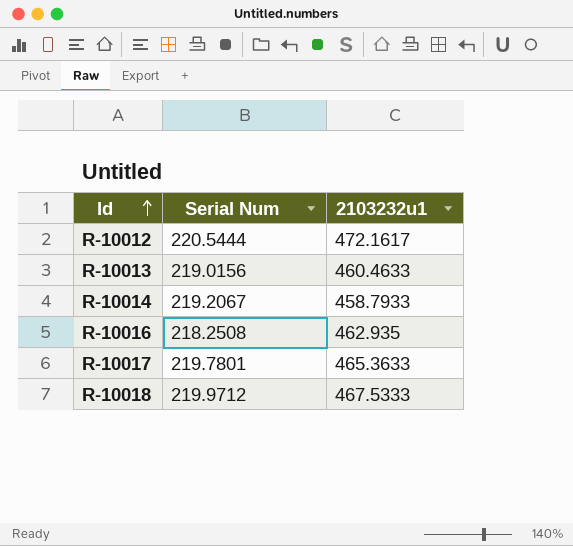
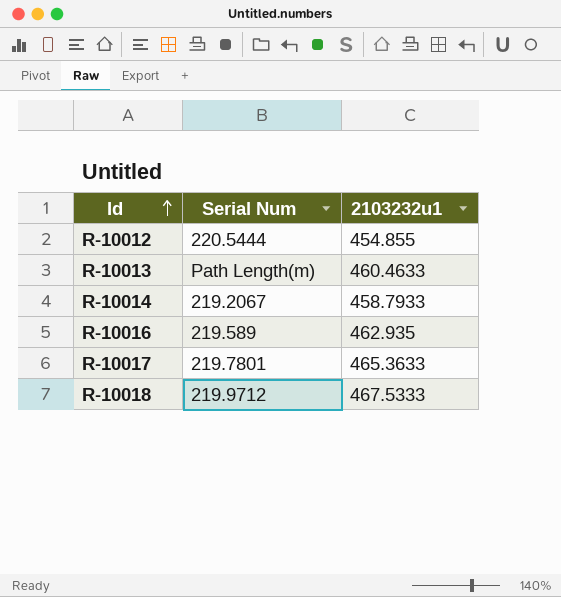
R-10012 | 2103232u1: 472.1617 -> 454.855
R-10013 | Serial Num: 219.0156 -> Path Length(m)
R-10016 | Serial Num: 218.2508 -> 219.589

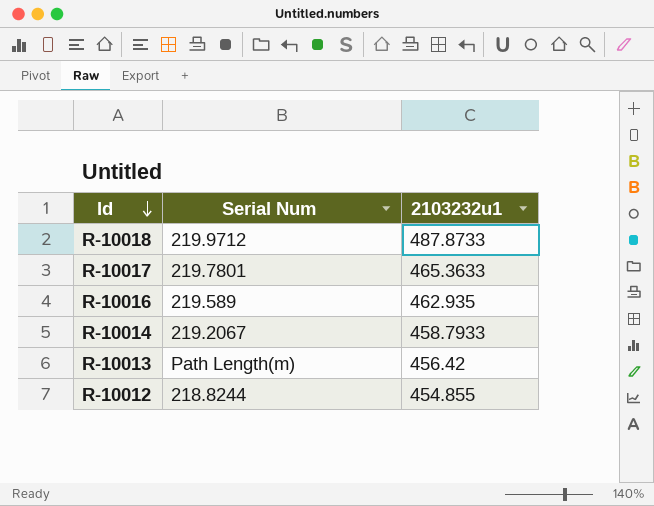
row order: Id ascending -> Id descending
R-10018 | 2103232u1: 467.5333 -> 487.8733
R-10013 | 2103232u1: 460.4633 -> 456.42
R-10012 | Serial Num: 220.5444 -> 218.8244

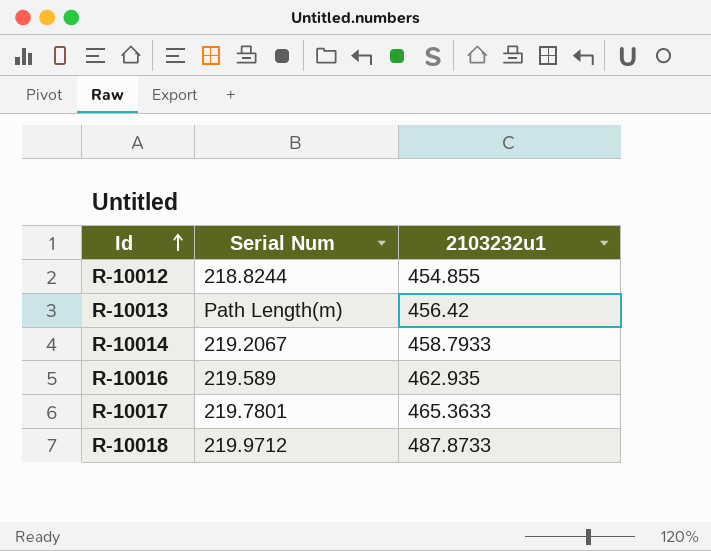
row order: Id descending -> Id ascending

